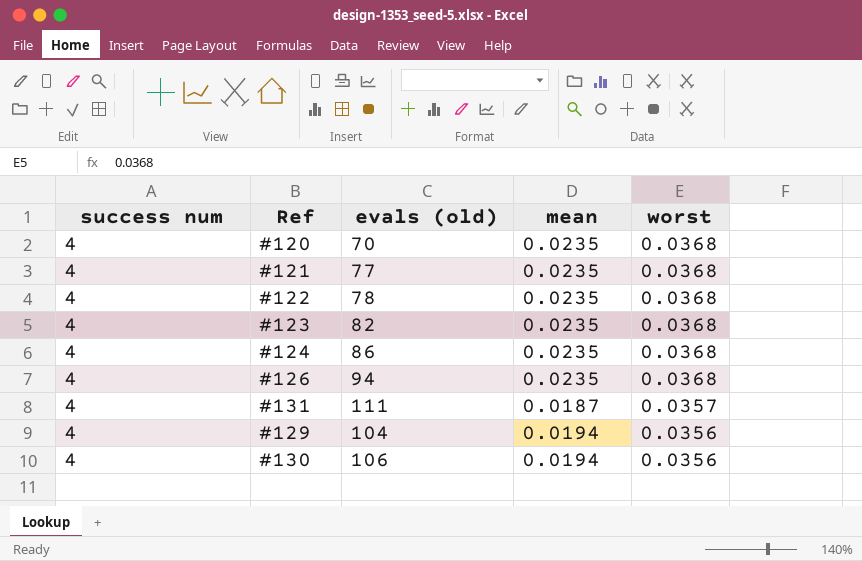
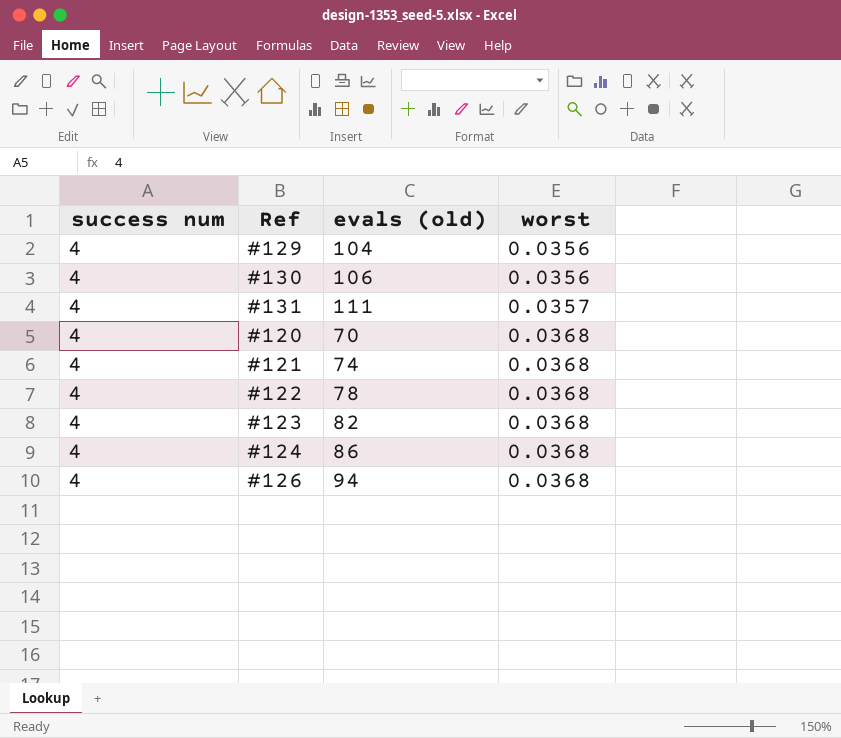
row order: worst descending -> worst ascending
column mean | position: 4 -> none
#121 | evals (old): 77 -> 74

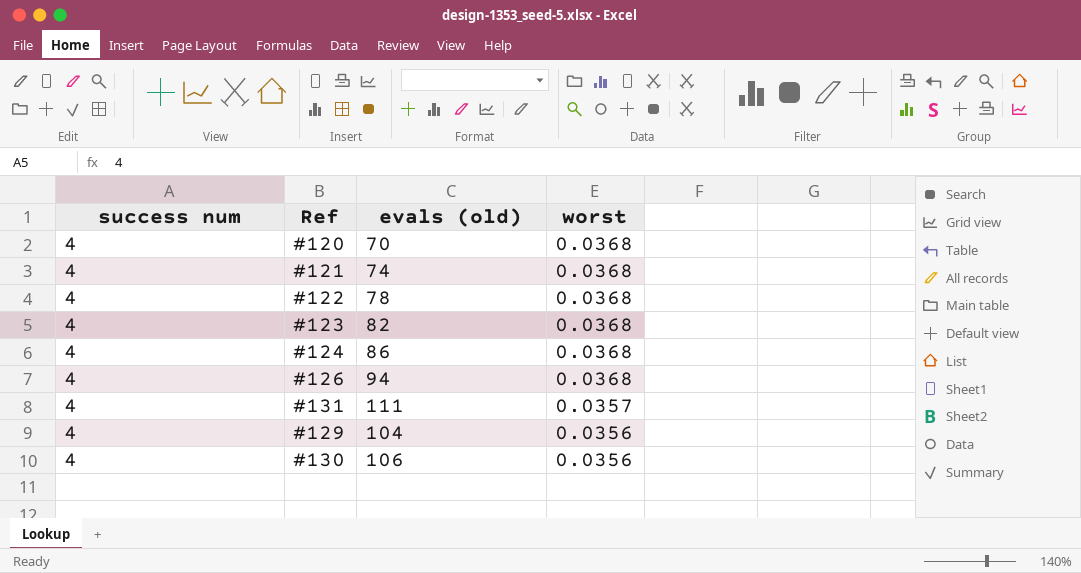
row order: worst ascending -> worst descending

